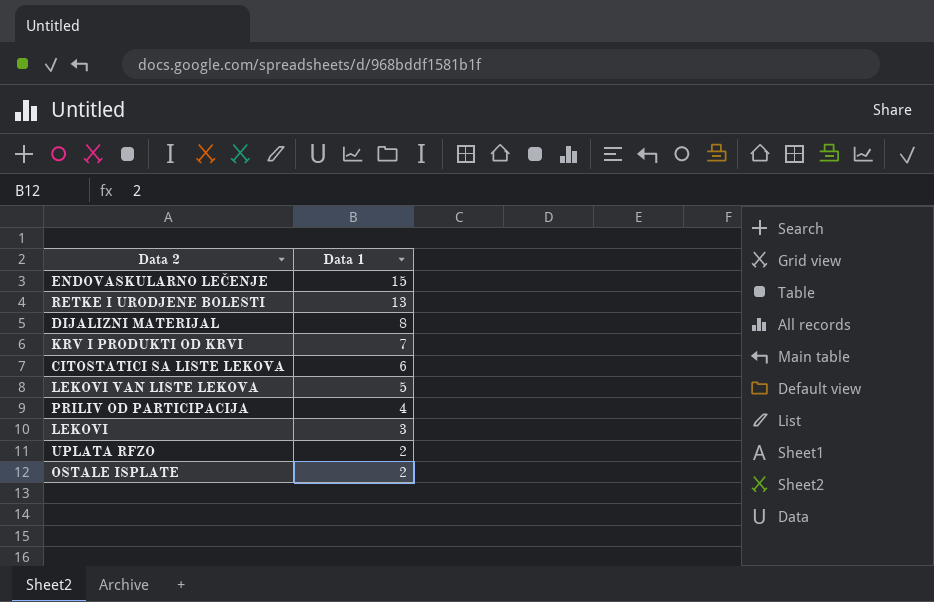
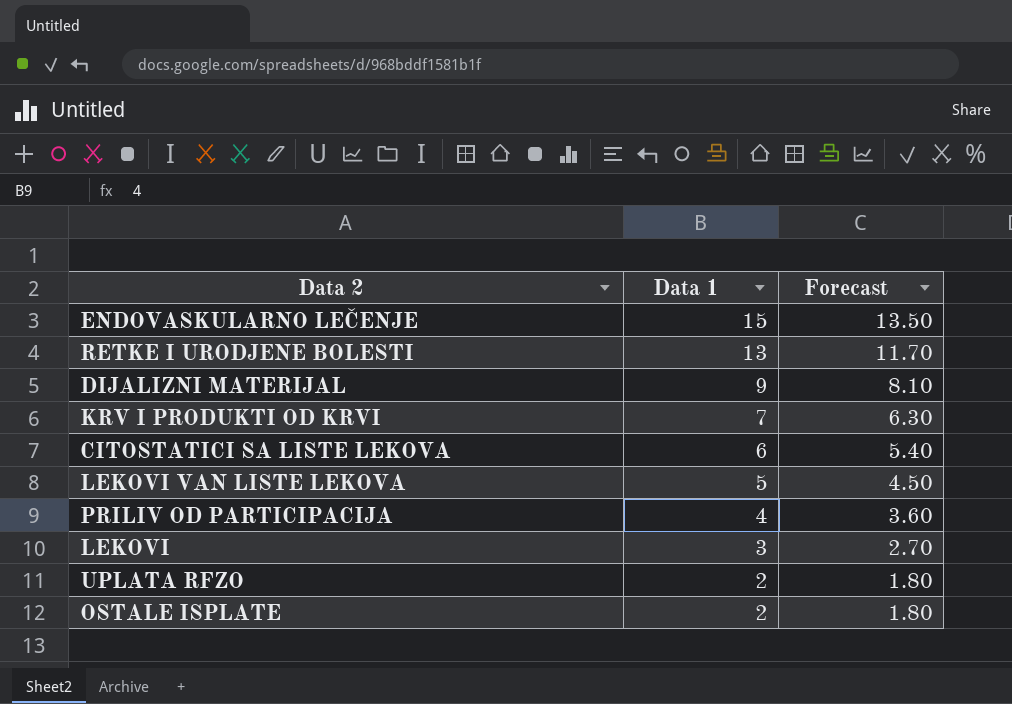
column Forecast | formula: none -> [Data 1] * 0.9
DIJALIZNI MATERIJAL | Data 1: 8 -> 9

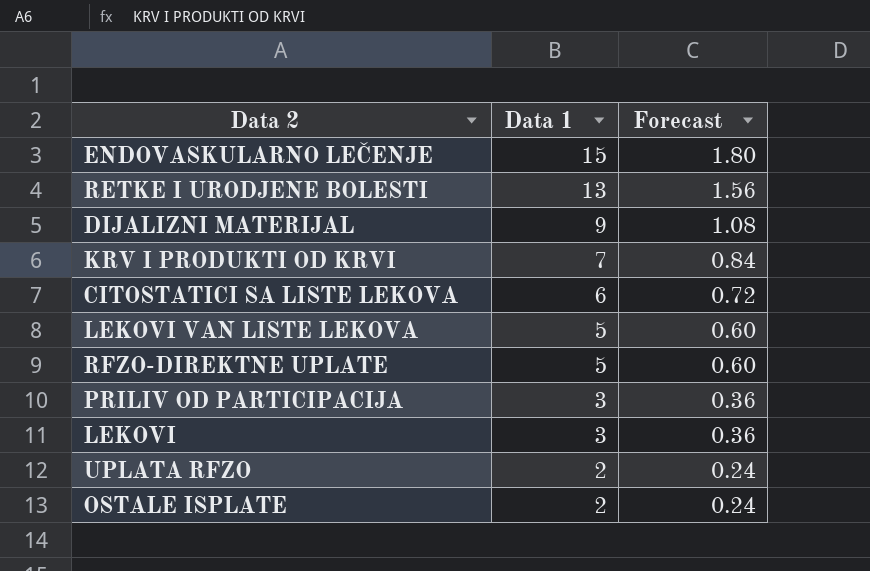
column Forecast | formula: [Data 1] * 0.9 -> [Data 1] * 0.12
row RFZO-DIREKTNE UPLATE: none -> 5 | 0.60
PRILIV OD PARTICIPACIJA | Data 1: 4 -> 3

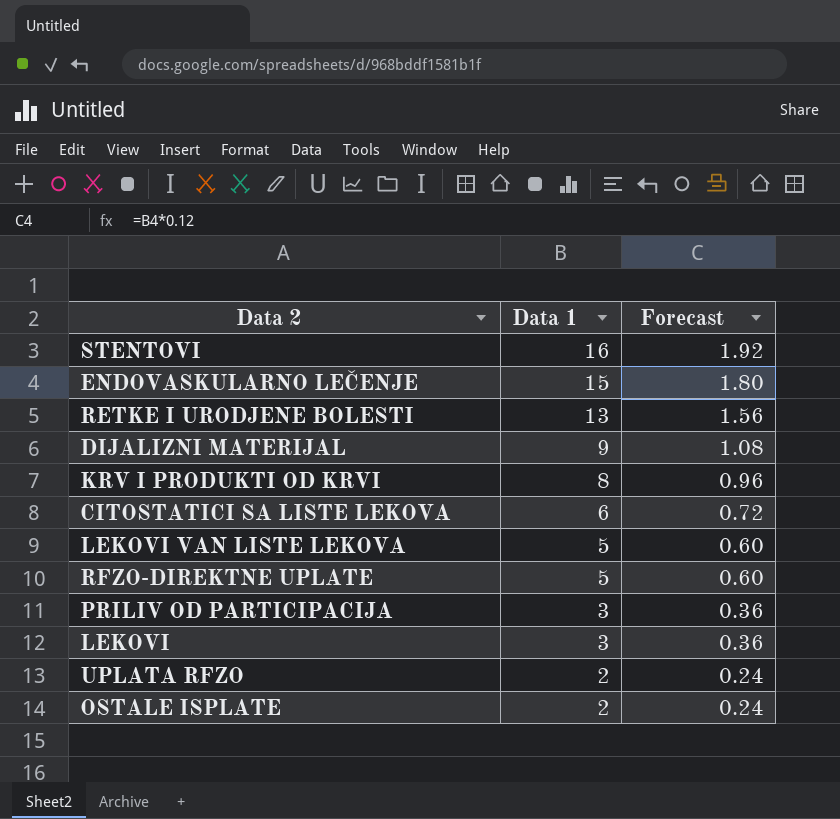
row STENTOVI: none -> 16 | 1.92
KRV I PRODUKTI OD KRVI | Data 1: 7 -> 8
KRV I PRODUKTI OD KRVI | Forecast: 0.84 -> 0.96

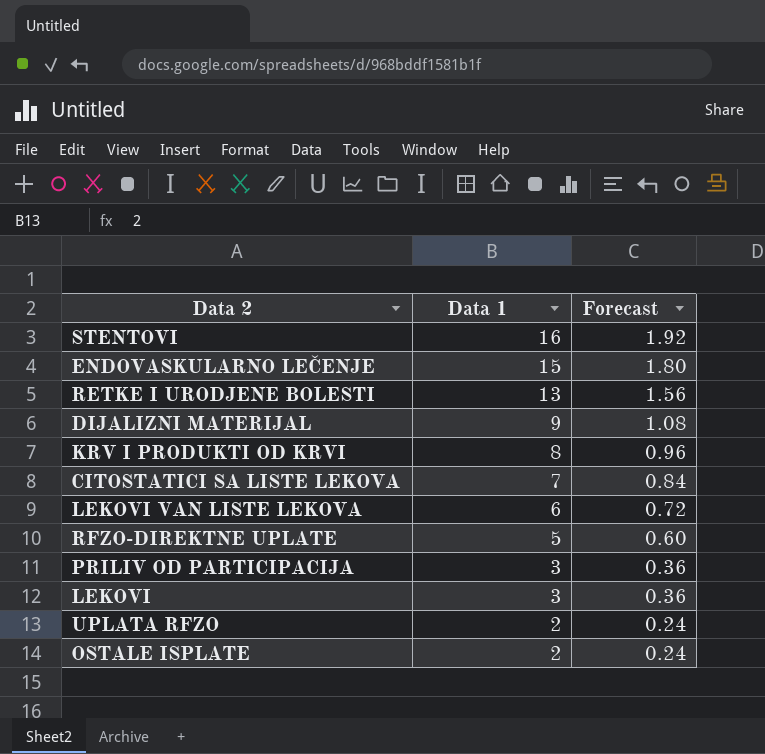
CITOSTATICI SA LISTE LEKOVA | Data 1: 6 -> 7
CITOSTATICI SA LISTE LEKOVA | Forecast: 0.72 -> 0.84
LEKOVI VAN LISTE LEKOVA | Data 1: 5 -> 6
LEKOVI VAN LISTE LEKOVA | Forecast: 0.60 -> 0.72

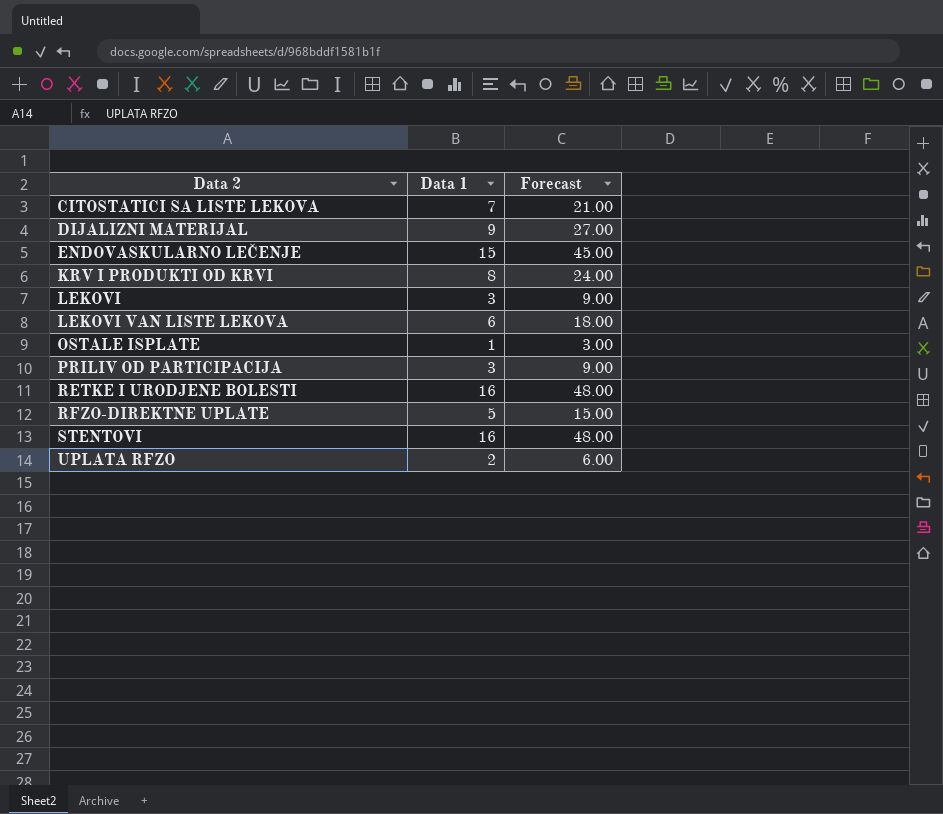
row order: Data 1 descending -> Data 2 ascending
column Forecast | formula: [Data 1] * 0.12 -> [Data 1] * 3
OSTALE ISPLATE | Data 1: 2 -> 1
RETKE I URODJENE BOLESTI | Data 1: 13 -> 16

